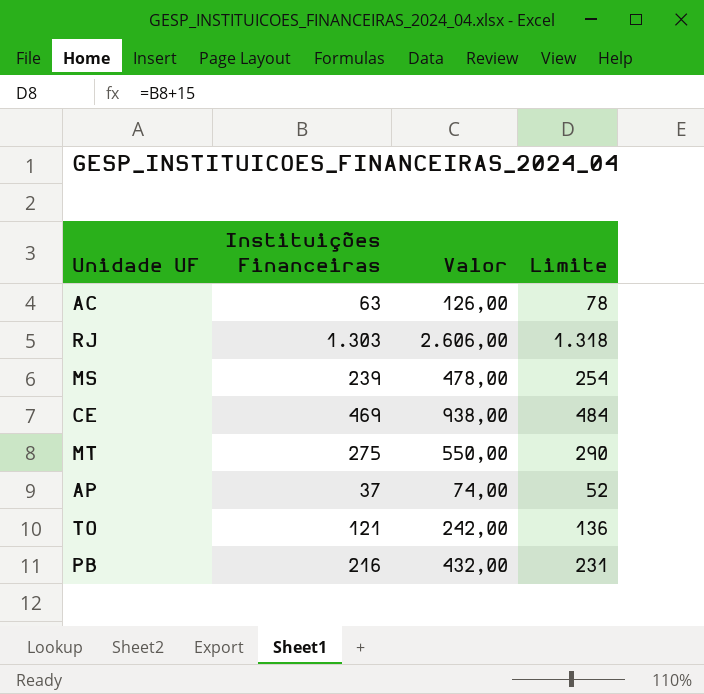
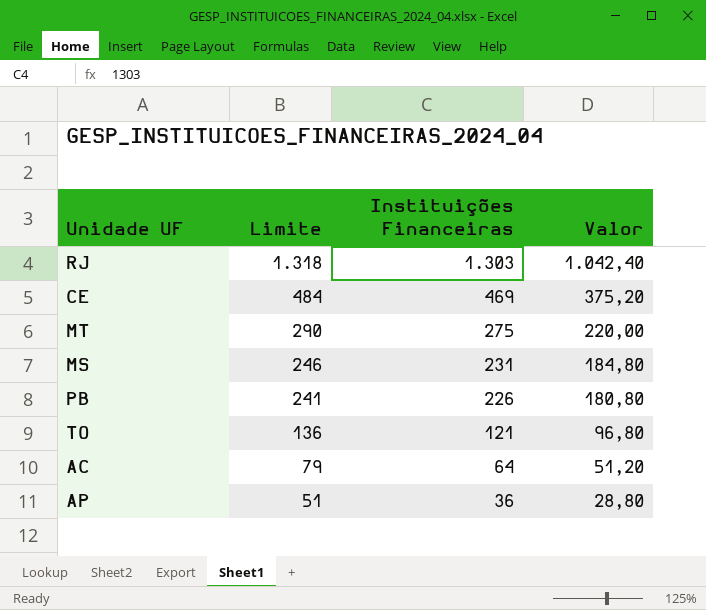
row order: none -> Limite descending
column Limite | position: 4 -> 2
column Valor | formula: [Instituições Financeiras] * 2 -> [Instituições Financeiras] * 0,8
MS | Limite: 254 -> 246
MS | Instituições Financeiras: 239 -> 231
PB | Limite: 231 -> 241
PB | Instituições Financeiras: 216 -> 226
AC | Limite: 78 -> 79
AC | Instituições Financeiras: 63 -> 64
AP | Limite: 52 -> 51
AP | Instituições Financeiras: 37 -> 36

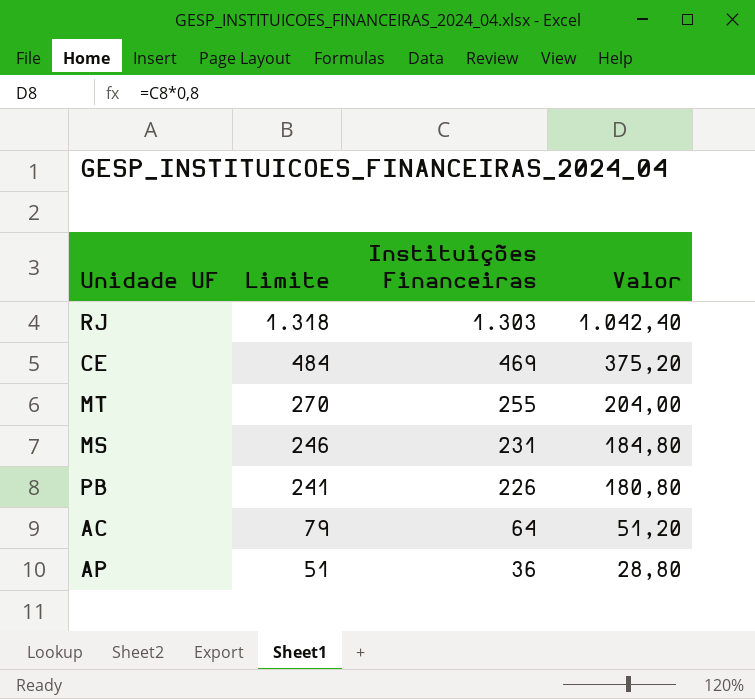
row TO: 136 | 121 | 96,80 -> none
MT | Limite: 290 -> 270
MT | Instituições Financeiras: 275 -> 255
MT | Valor: 220,00 -> 204,00

